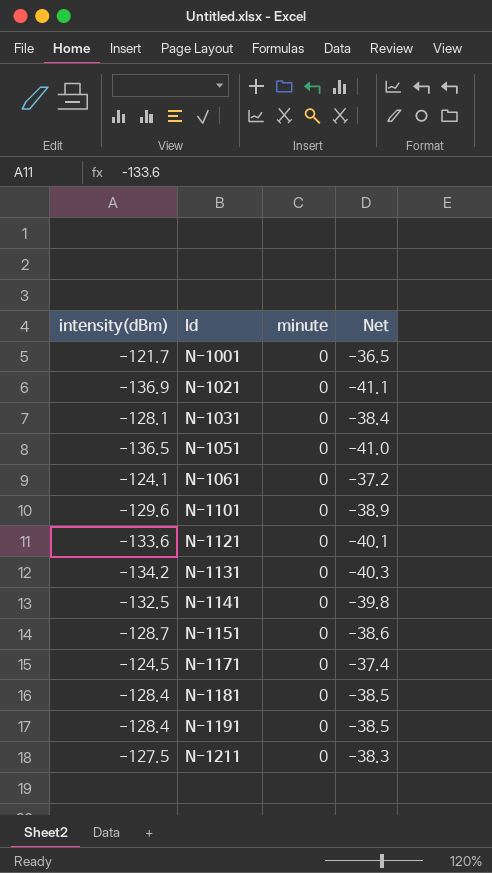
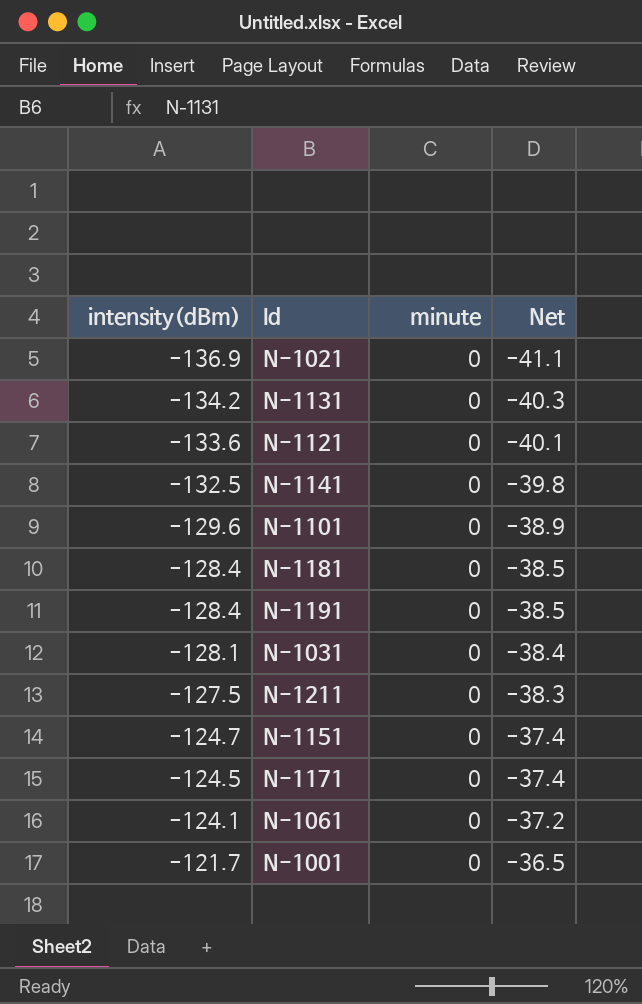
row order: Id ascending -> intensity(dBm) ascending
row N-1051: -136.5 | 0 | -41.0 -> none
N-1151 | intensity(dBm): -128.7 -> -124.7
N-1151 | Net: -38.6 -> -37.4

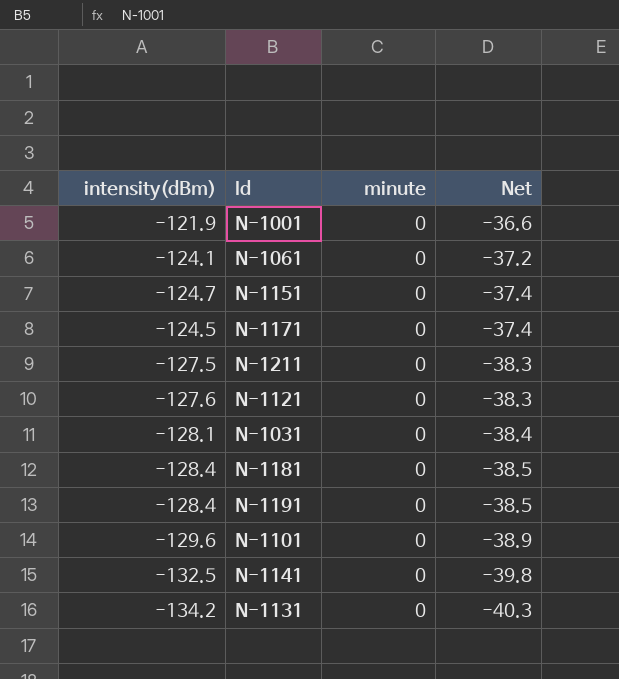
row order: intensity(dBm) ascending -> Net descending
row N-1021: -136.9 | 0 | -41.1 -> none
N-1001 | intensity(dBm): -121.7 -> -121.9
N-1001 | Net: -36.5 -> -36.6
N-1121 | intensity(dBm): -133.6 -> -127.6
N-1121 | Net: -40.1 -> -38.3

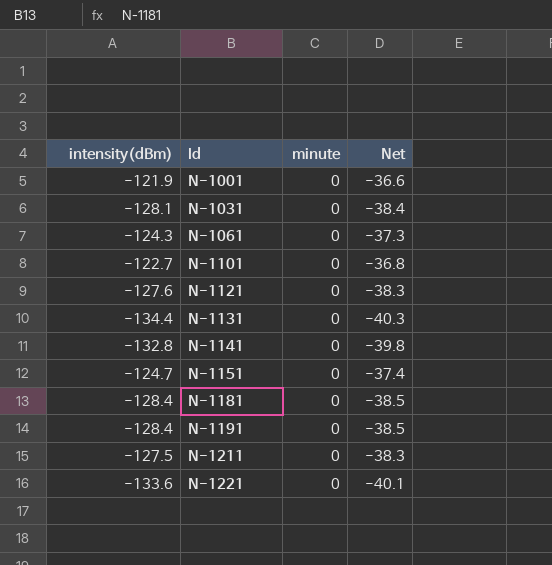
row order: Net descending -> Id ascending
row N-1171: -124.5 | 0 | -37.4 -> none
N-1061 | intensity(dBm): -124.1 -> -124.3
N-1061 | Net: -37.2 -> -37.3
N-1101 | intensity(dBm): -129.6 -> -122.7
N-1101 | Net: -38.9 -> -36.8
N-1131 | intensity(dBm): -134.2 -> -134.4
N-1141 | intensity(dBm): -132.5 -> -132.8
row N-1221: none -> -133.6 | 0 | -40.1

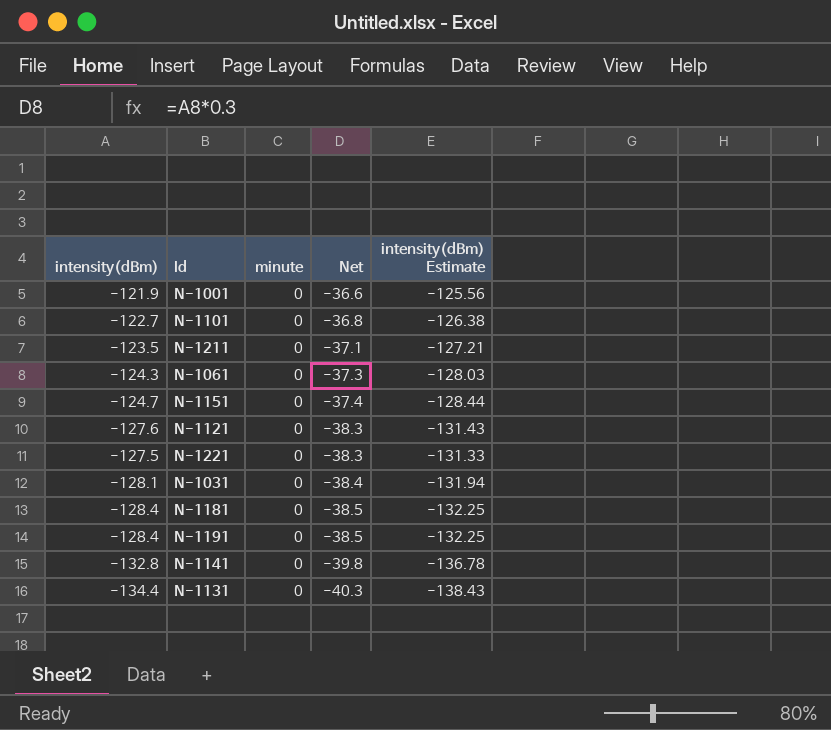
row order: Id ascending -> Net descending
column intensity(dBm) Estimate | formula: none -> [intensity(dBm)] * 1.03
N-1211 | intensity(dBm): -127.5 -> -123.5
N-1211 | Net: -38.3 -> -37.1
N-1221 | intensity(dBm): -133.6 -> -127.5
N-1221 | Net: -40.1 -> -38.3

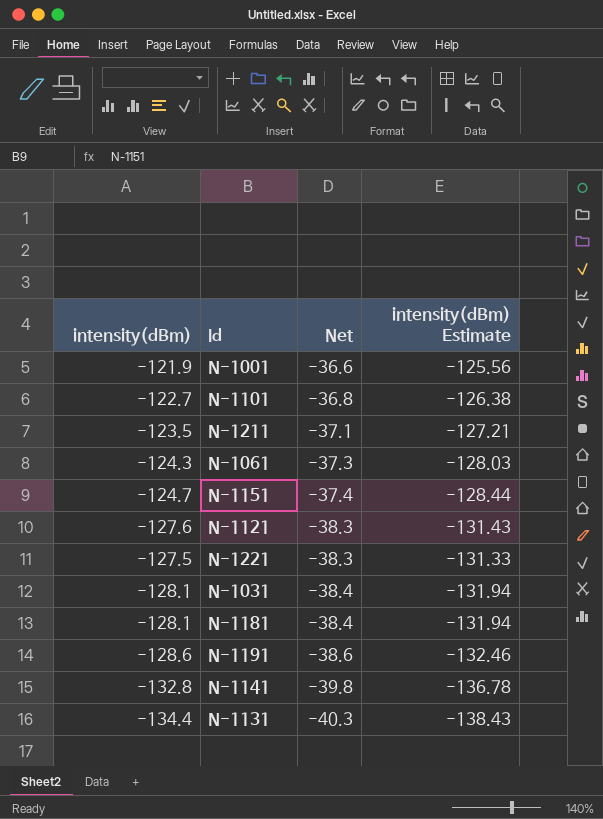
column minute | position: 3 -> none
N-1181 | intensity(dBm): -128.4 -> -128.1
N-1181 | Net: -38.5 -> -38.4
N-1181 | intensity(dBm) Estimate: -132.25 -> -131.94
N-1191 | intensity(dBm): -128.4 -> -128.6
N-1191 | Net: -38.5 -> -38.6
N-1191 | intensity(dBm) Estimate: -132.25 -> -132.46

